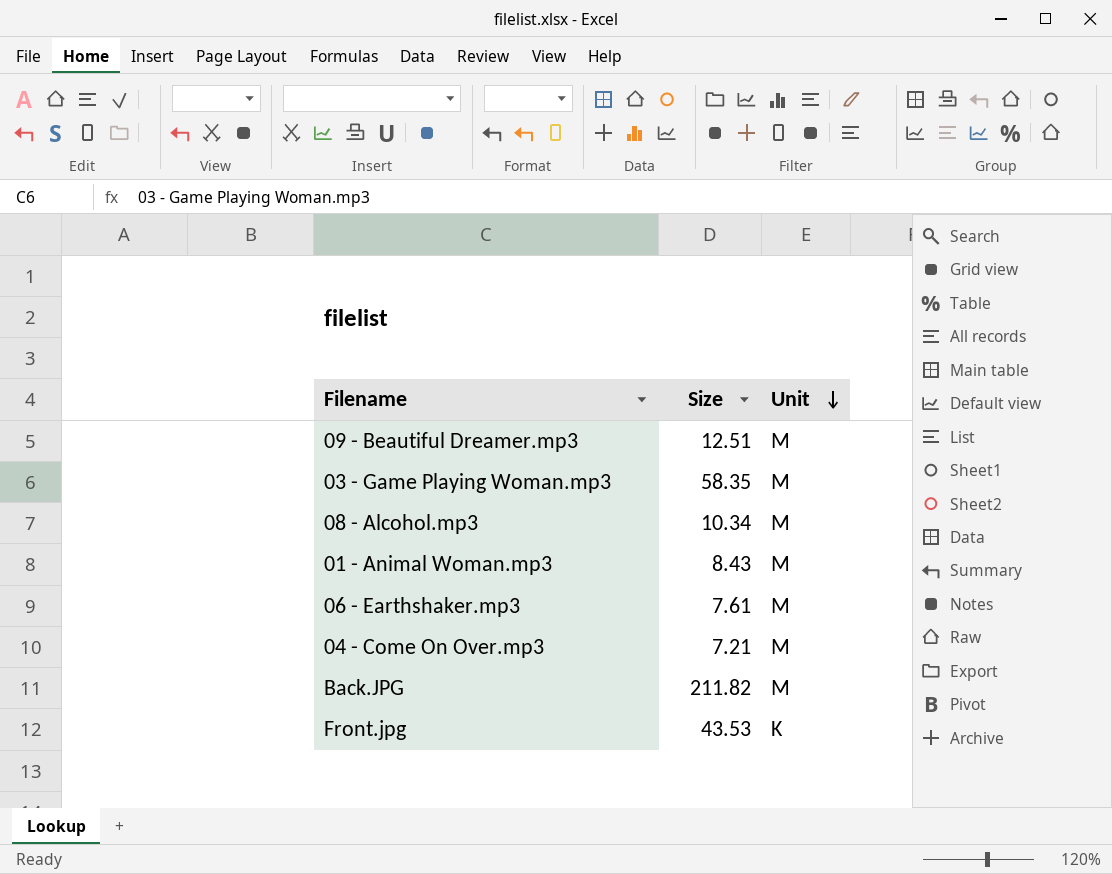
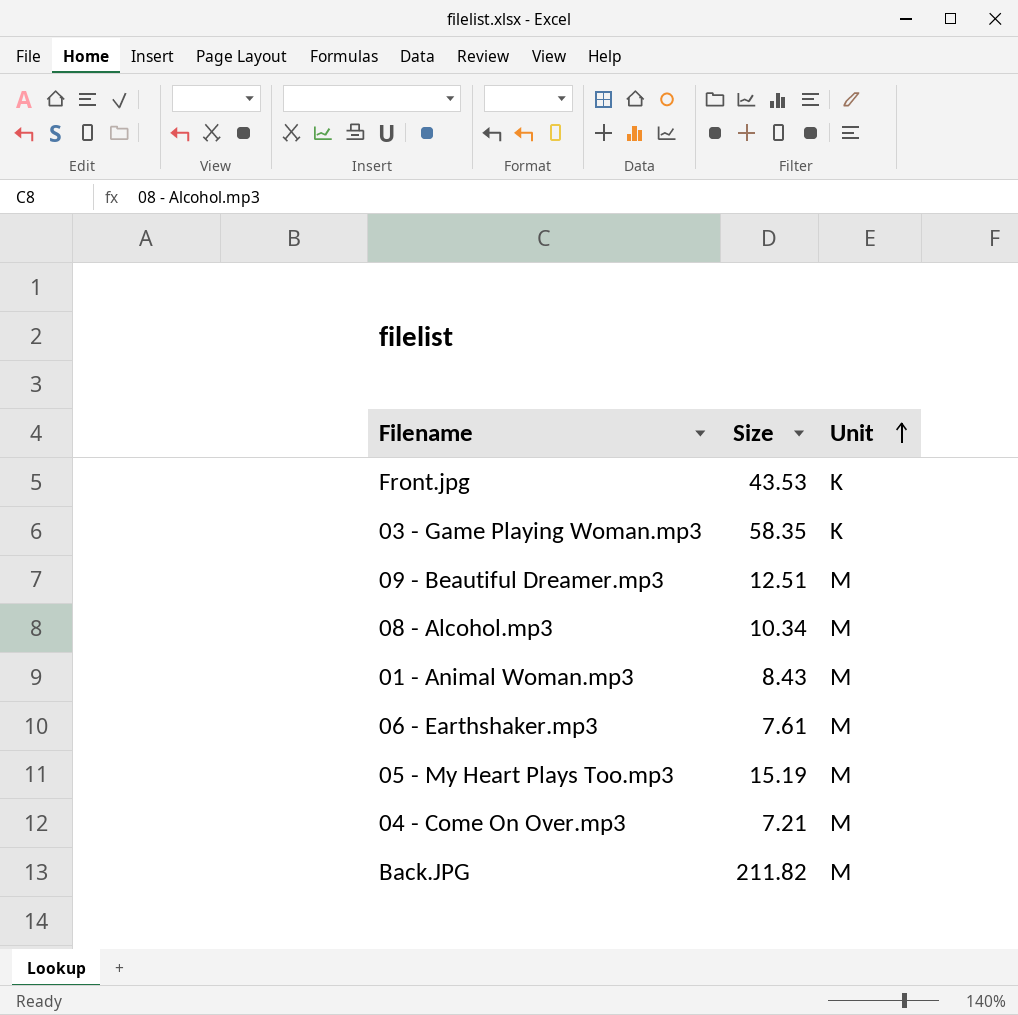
row order: Unit descending -> Unit ascending
03 - Game Playing Woman.mp3 | Unit: M -> K
row 05 - My Heart Plays Too.mp3: none -> 15.19 | M

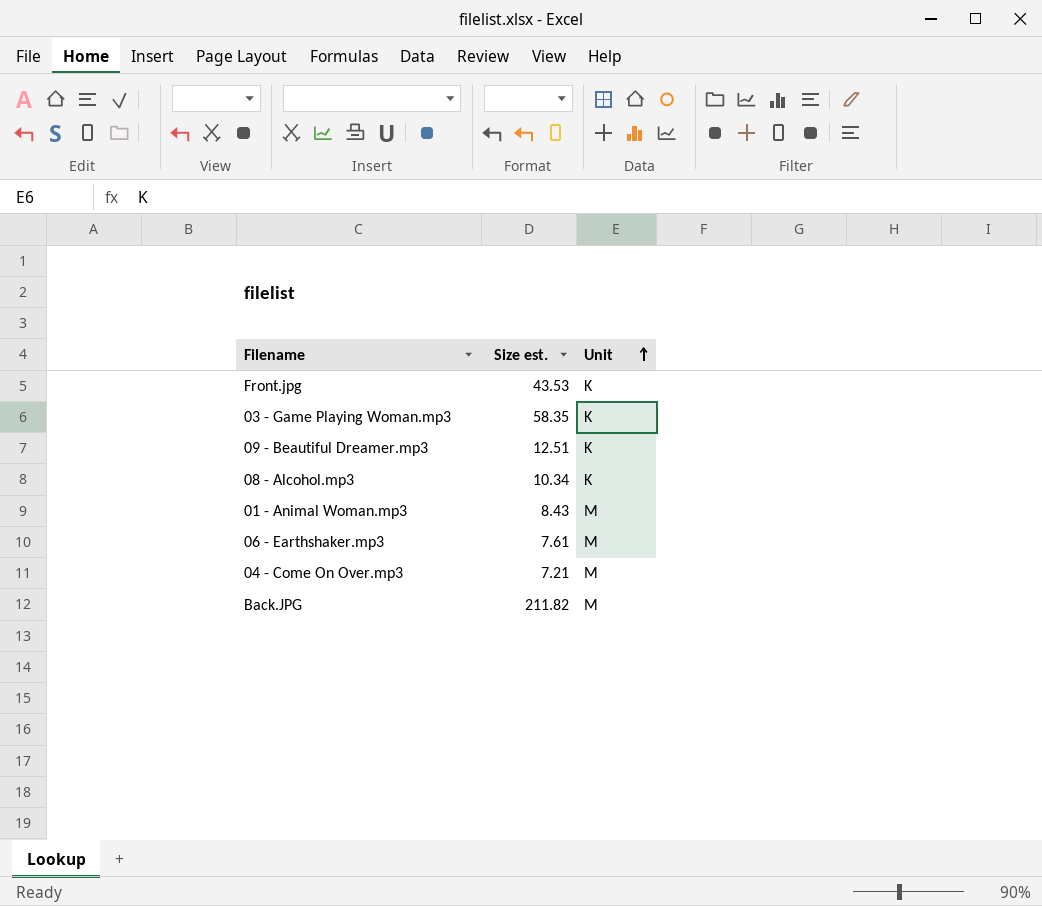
column name: Size -> Size est.
row 05 - My Heart Plays Too.mp3: 15.19 | M -> none
09 - Beautiful Dreamer.mp3 | Unit: M -> K
08 - Alcohol.mp3 | Unit: M -> K

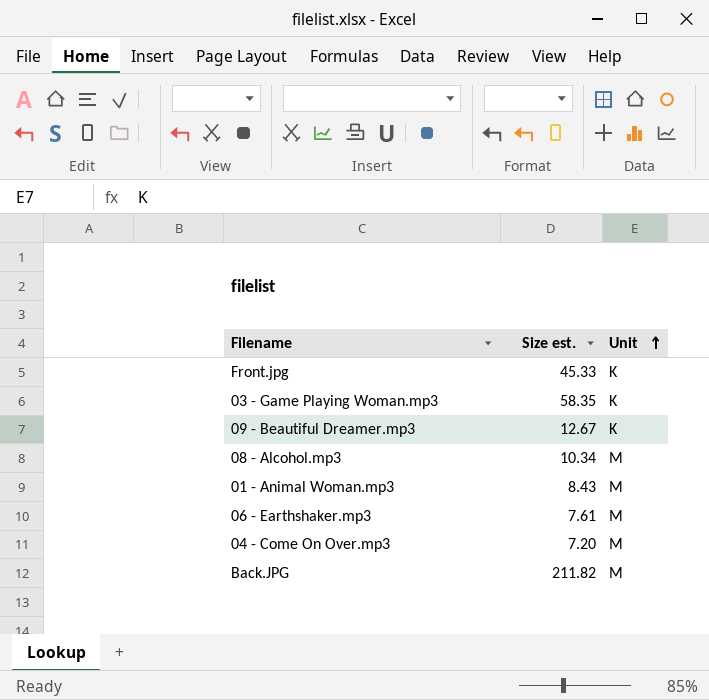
Front.jpg | Size est.: 43.53 -> 45.33
09 - Beautiful Dreamer.mp3 | Size est.: 12.51 -> 12.67
08 - Alcohol.mp3 | Unit: K -> M
04 - Come On Over.mp3 | Size est.: 7.21 -> 7.20

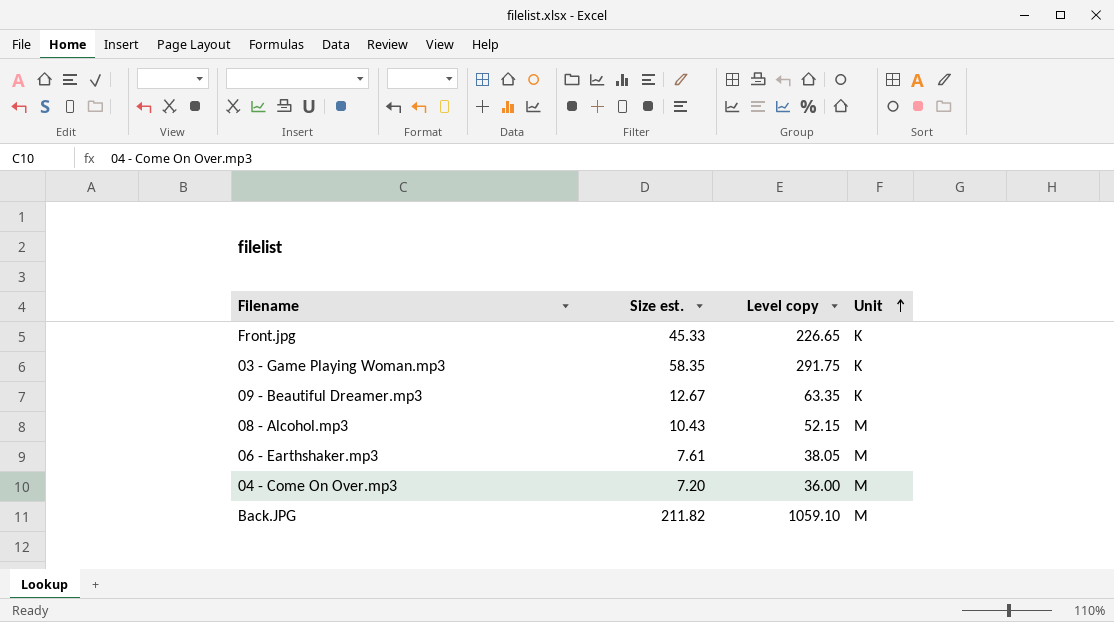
column Level copy | formula: none -> [Size est.] * 5
row 01 - Animal Woman.mp3: 8.43 | M -> none
08 - Alcohol.mp3 | Size est.: 10.34 -> 10.43

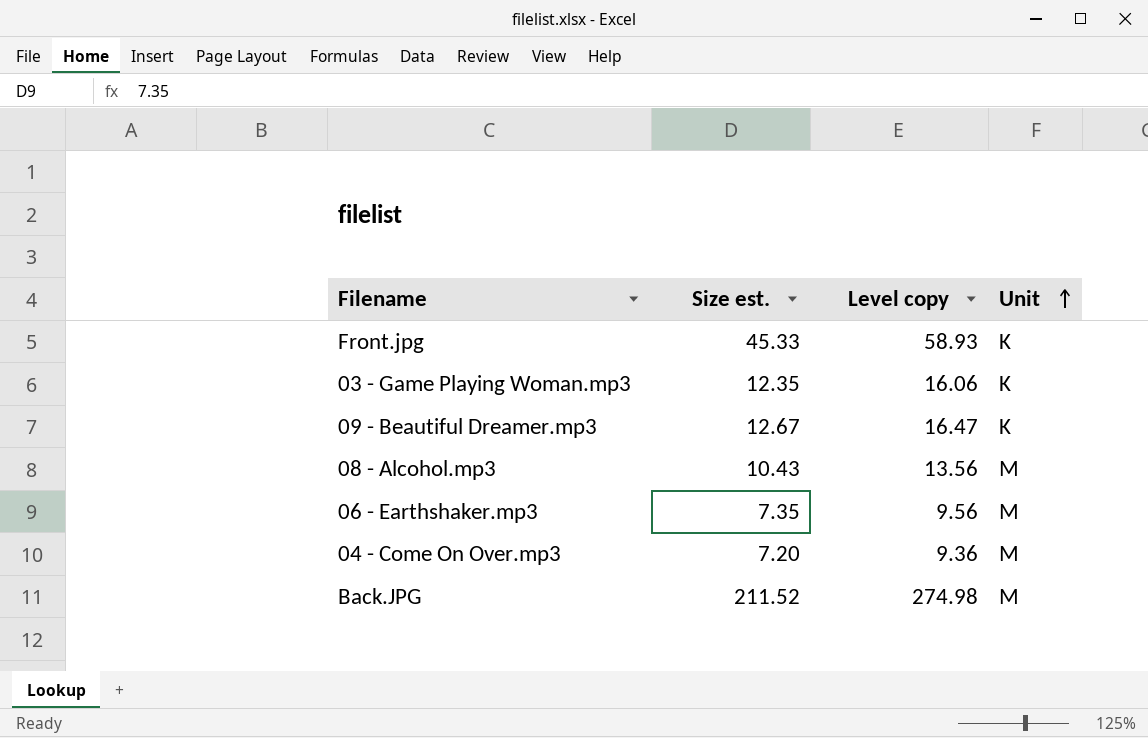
column Level copy | formula: [Size est.] * 5 -> [Size est.] * 1.3
03 - Game Playing Woman.mp3 | Size est.: 58.35 -> 12.35
06 - Earthshaker.mp3 | Size est.: 7.61 -> 7.35
Back.JPG | Size est.: 211.82 -> 211.52

